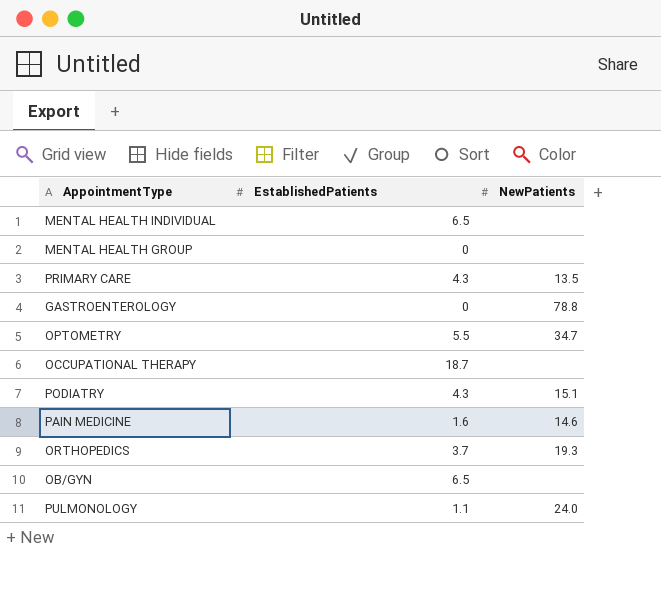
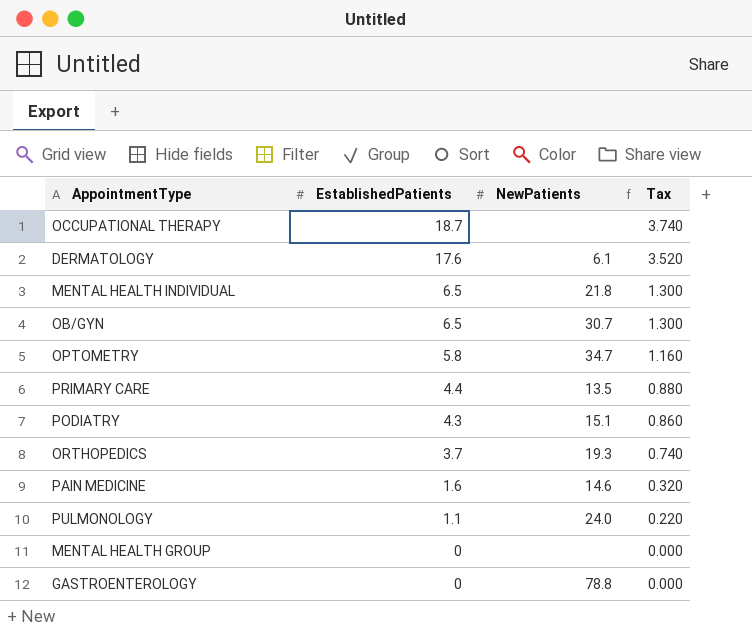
row order: none -> EstablishedPatients descending
column Tax | formula: none -> [EstablishedPatients] * 0.2
row DERMATOLOGY: none -> 17.6 | 6.1 | 3.520
MENTAL HEALTH INDIVIDUAL | NewPatients: none -> 21.8
OB/GYN | NewPatients: none -> 30.7
OPTOMETRY | EstablishedPatients: 5.5 -> 5.8
PRIMARY CARE | EstablishedPatients: 4.3 -> 4.4

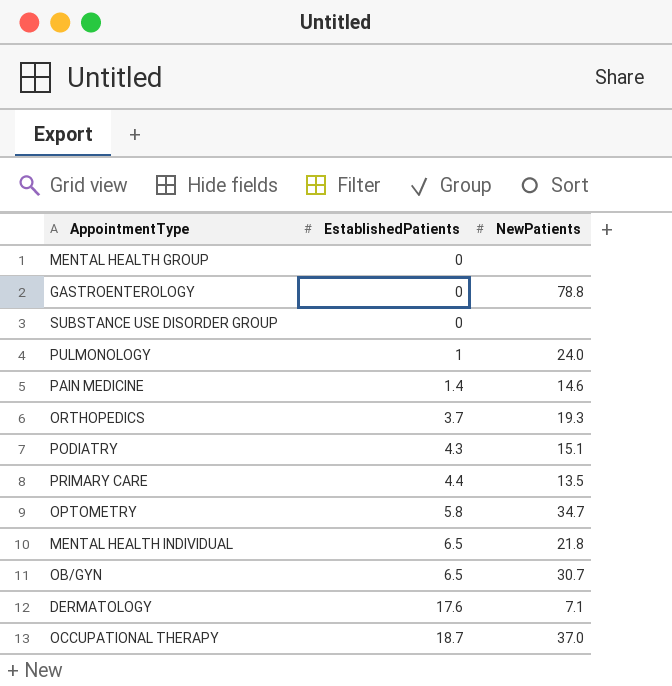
row order: EstablishedPatients descending -> EstablishedPatients ascending
column Tax | formula: [EstablishedPatients] * 0.2 -> none
row SUBSTANCE USE DISORDER GROUP: none -> 0 | none
PULMONOLOGY | EstablishedPatients: 1.1 -> 1
PAIN MEDICINE | EstablishedPatients: 1.6 -> 1.4
DERMATOLOGY | NewPatients: 6.1 -> 7.1
OCCUPATIONAL THERAPY | NewPatients: none -> 37.0

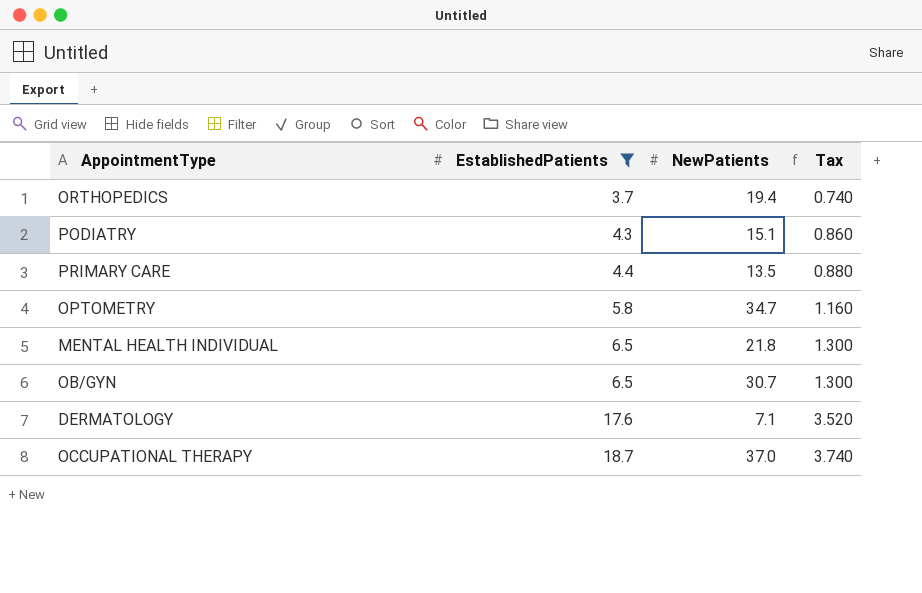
filter: none -> EstablishedPatients >= 3.7
column Tax | formula: none -> [EstablishedPatients] * 0.2
ORTHOPEDICS | NewPatients: 19.3 -> 19.4

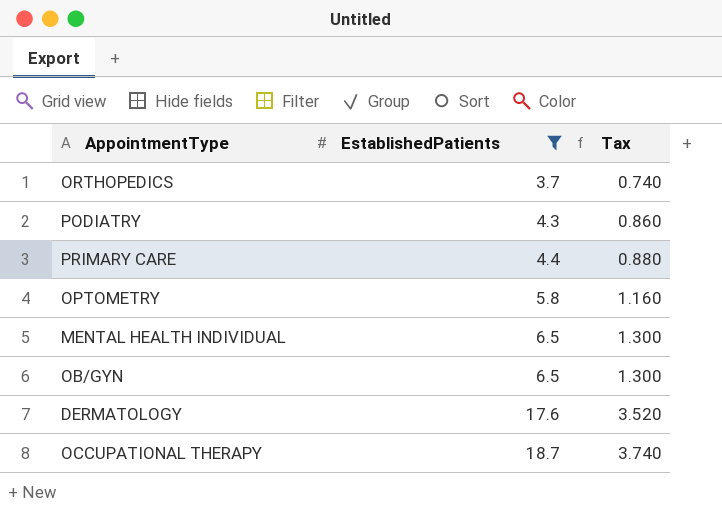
column NewPatients | position: 3 -> none

